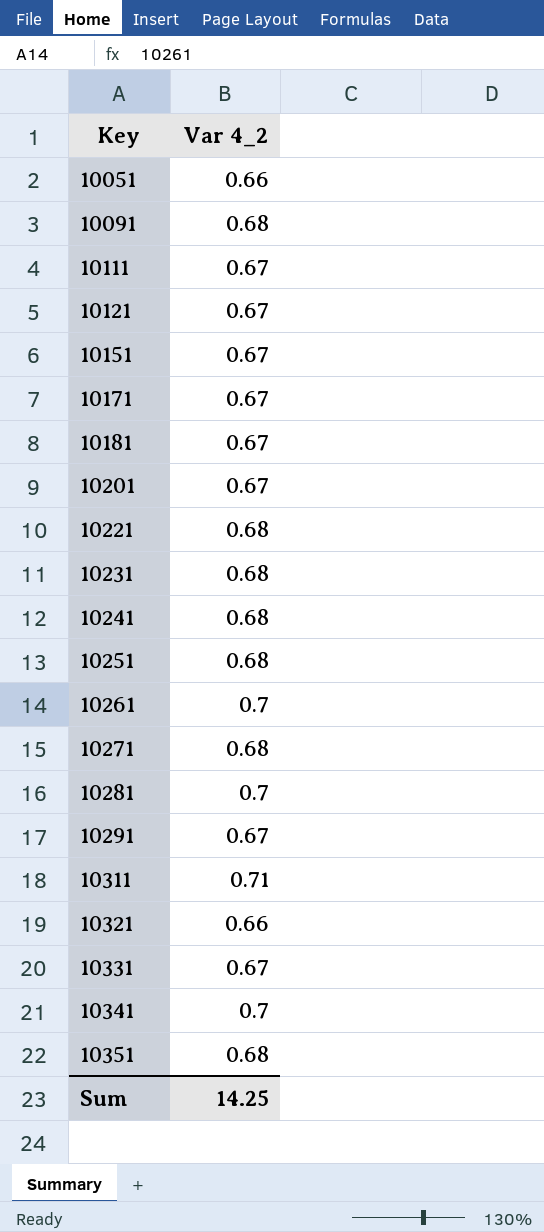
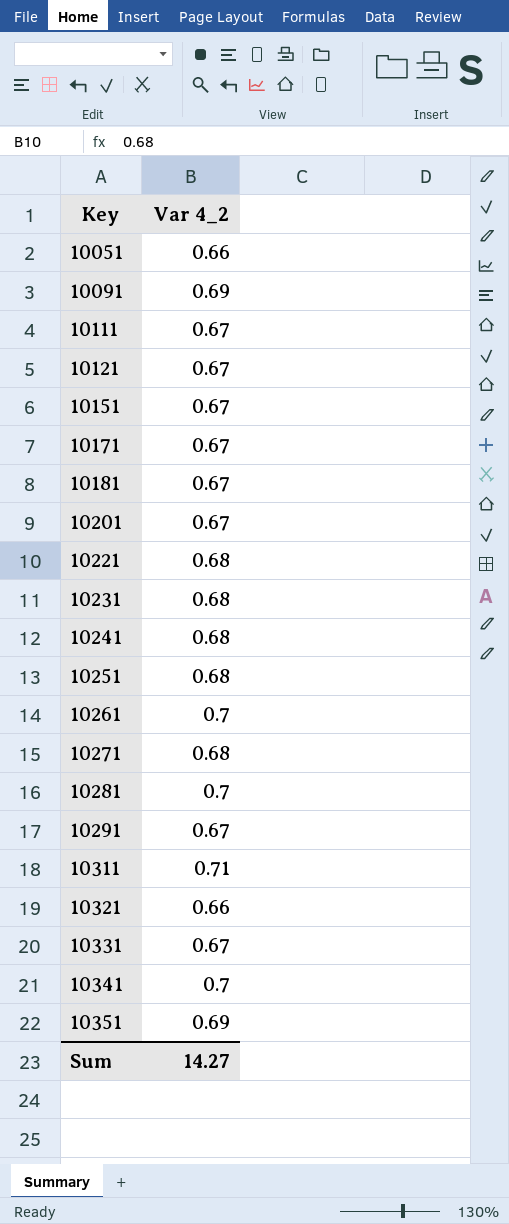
10091 | Var 4_2: 0.68 -> 0.69
10351 | Var 4_2: 0.68 -> 0.69
Sum | Var 4_2: 14.25 -> 14.27

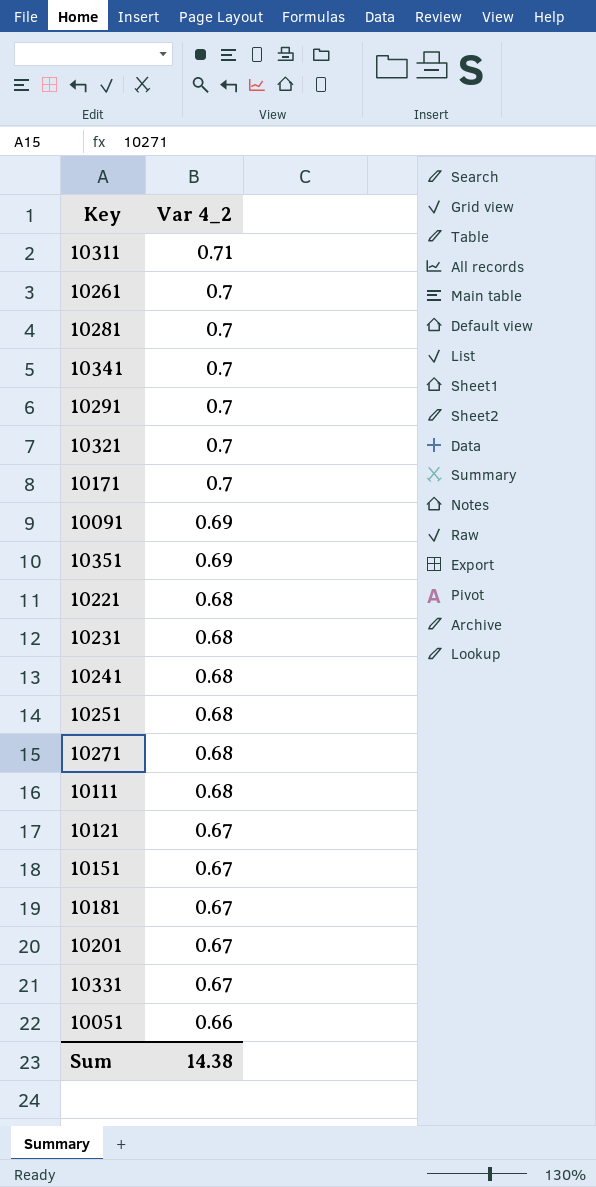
row order: Key ascending -> Var 4_2 descending
10291 | Var 4_2: 0.67 -> 0.7
10321 | Var 4_2: 0.66 -> 0.7
10171 | Var 4_2: 0.67 -> 0.7
10111 | Var 4_2: 0.67 -> 0.68
Sum | Var 4_2: 14.27 -> 14.38

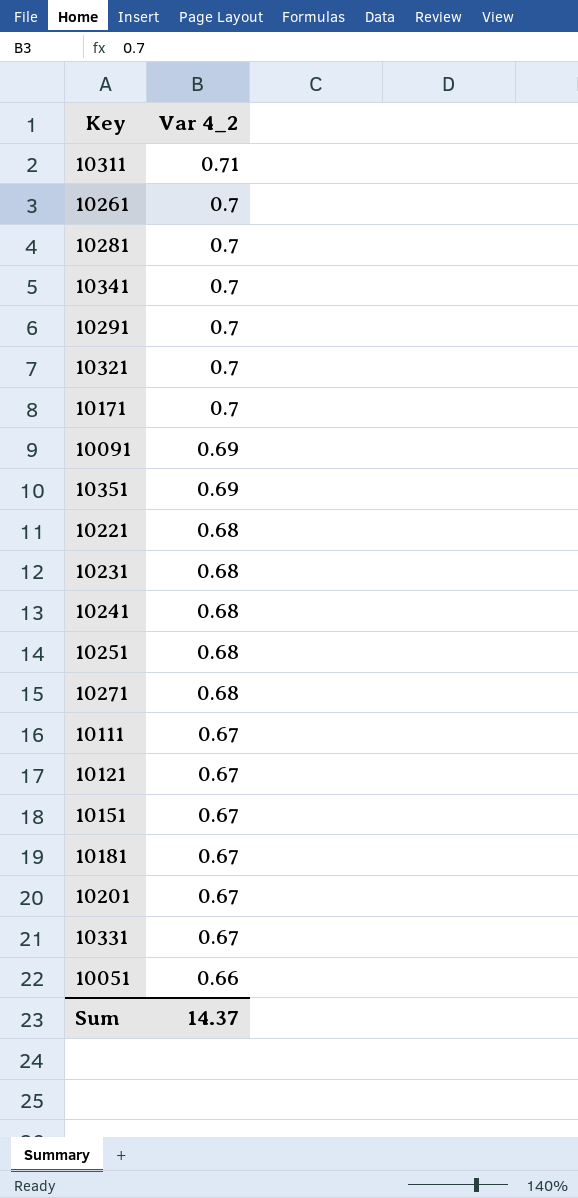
10111 | Var 4_2: 0.68 -> 0.67
Sum | Var 4_2: 14.38 -> 14.37

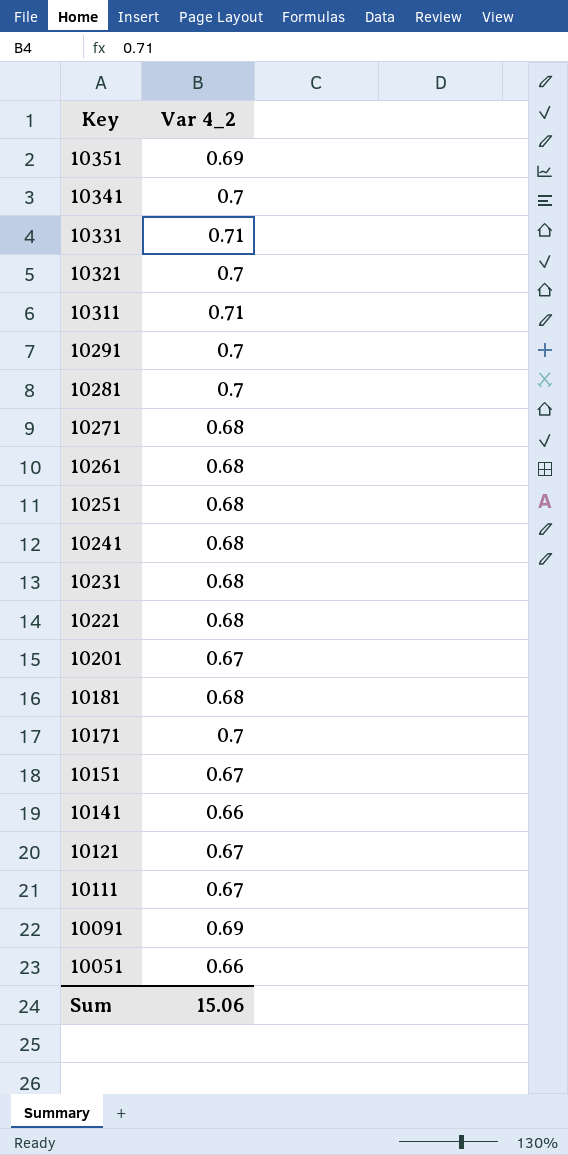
row order: Var 4_2 descending -> Key descending
10331 | Var 4_2: 0.67 -> 0.71
10261 | Var 4_2: 0.7 -> 0.68
10181 | Var 4_2: 0.67 -> 0.68
row 10141: none -> 0.66
Sum | Var 4_2: 14.37 -> 15.06

